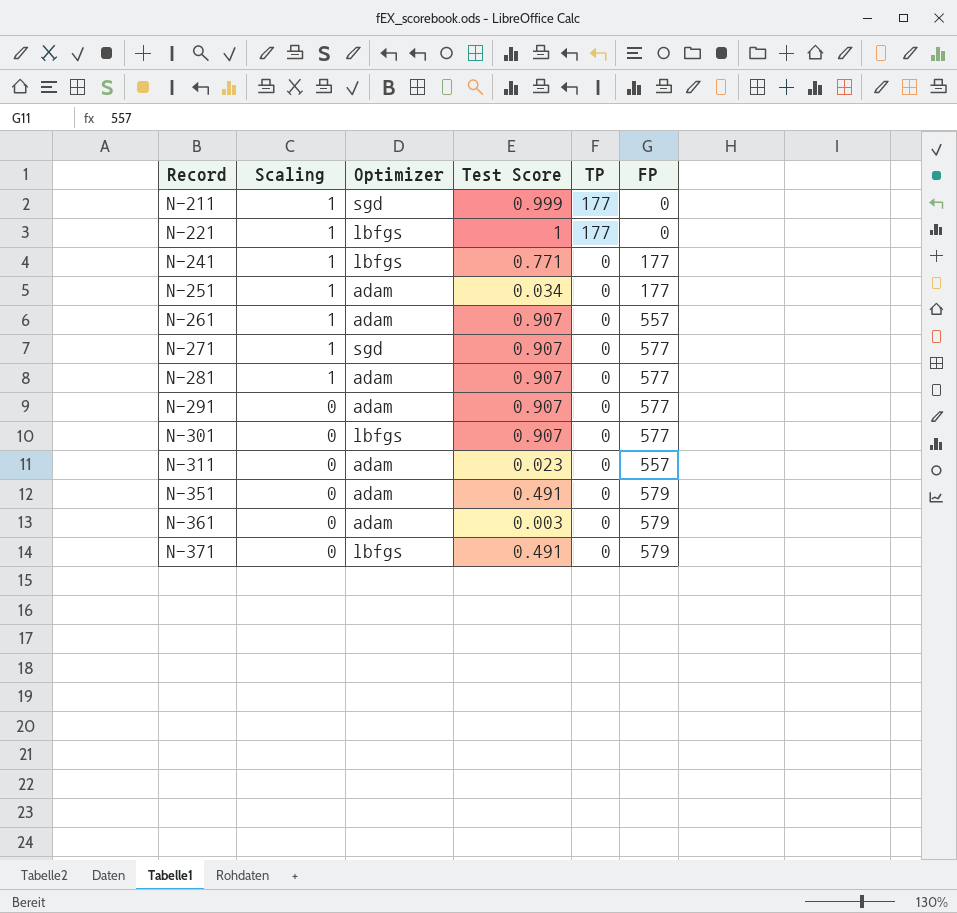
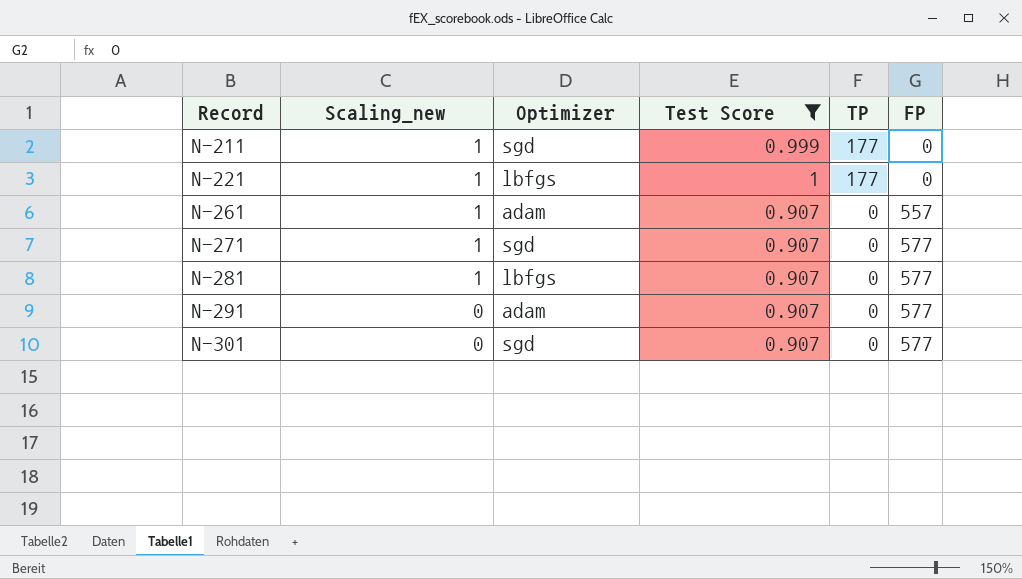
filter: none -> Test Score >= 0.907
column name: Scaling -> Scaling_new
N-281 | Optimizer: adam -> lbfgs
N-301 | Optimizer: lbfgs -> sgd

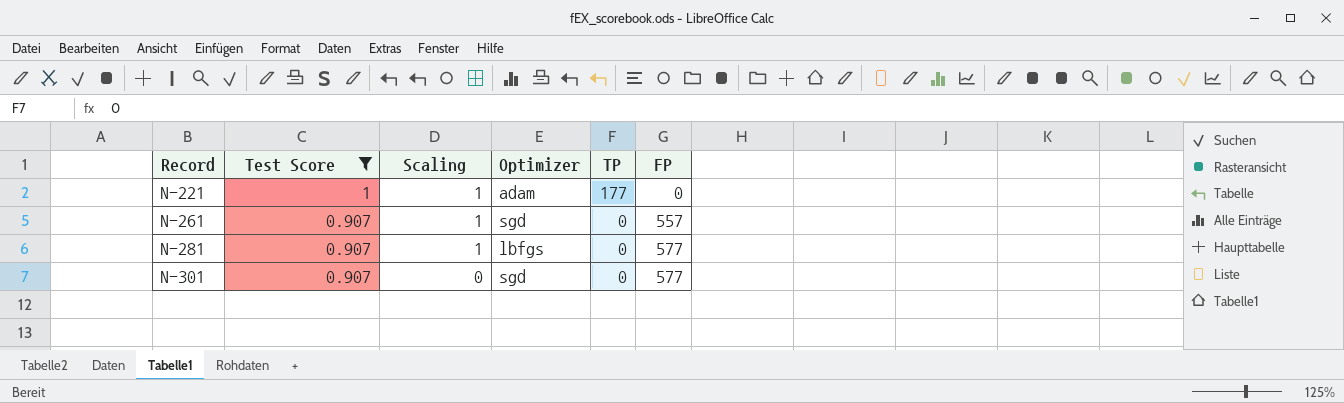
column Test Score | position: 4 -> 2
column name: Scaling_new -> Scaling
row N-211: 1 | sgd | 0.999 | 177 | 0 -> none
row N-271: 1 | sgd | 0.907 | 0 | 577 -> none
row N-291: 0 | adam | 0.907 | 0 | 577 -> none
N-221 | Optimizer: lbfgs -> adam
N-261 | Optimizer: adam -> sgd

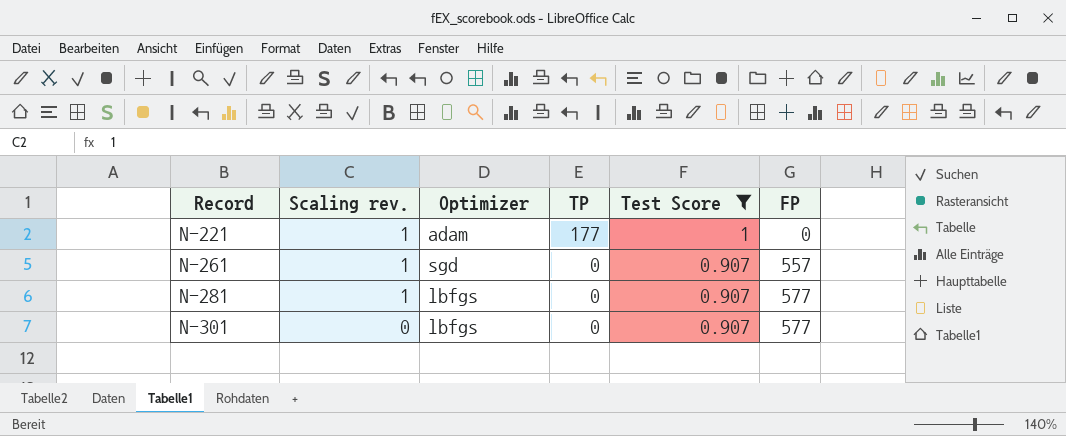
column name: Scaling -> Scaling rev.
column Test Score | position: 2 -> 5
N-301 | Optimizer: sgd -> lbfgs

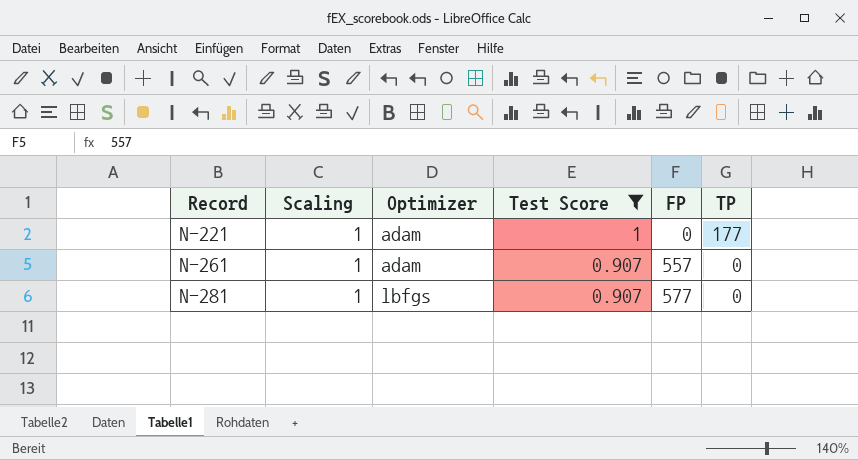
column name: Scaling rev. -> Scaling
column TP | position: 4 -> 6
row N-301: 0 | lbfgs | 0 | 0.907 | 577 -> none
N-261 | Optimizer: sgd -> adam

